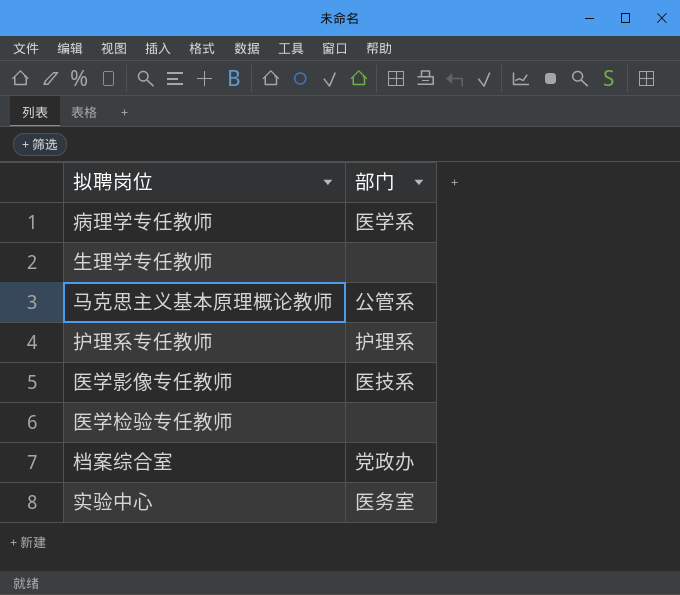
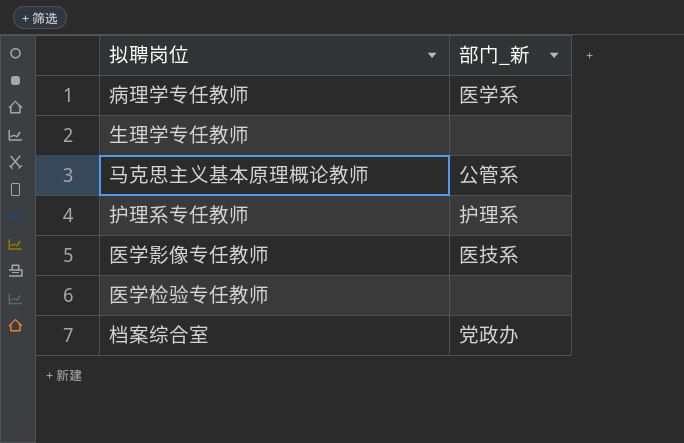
column name: 部门 -> 部门_新
row 实验中心: 医务室 -> none

